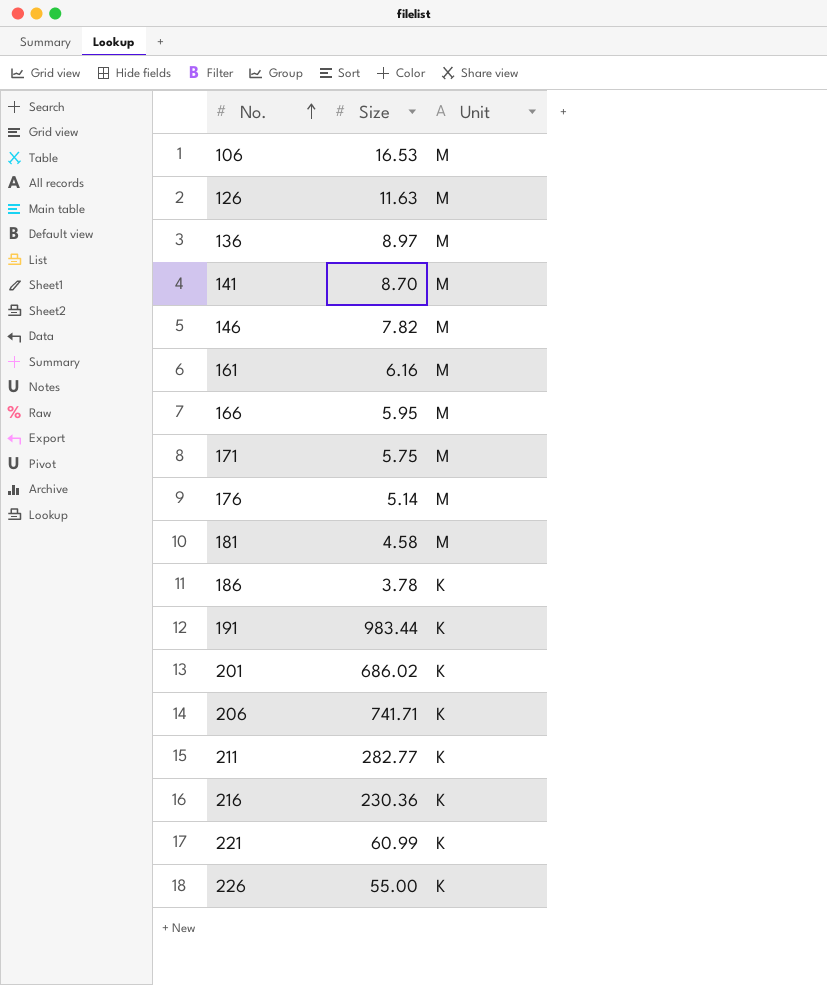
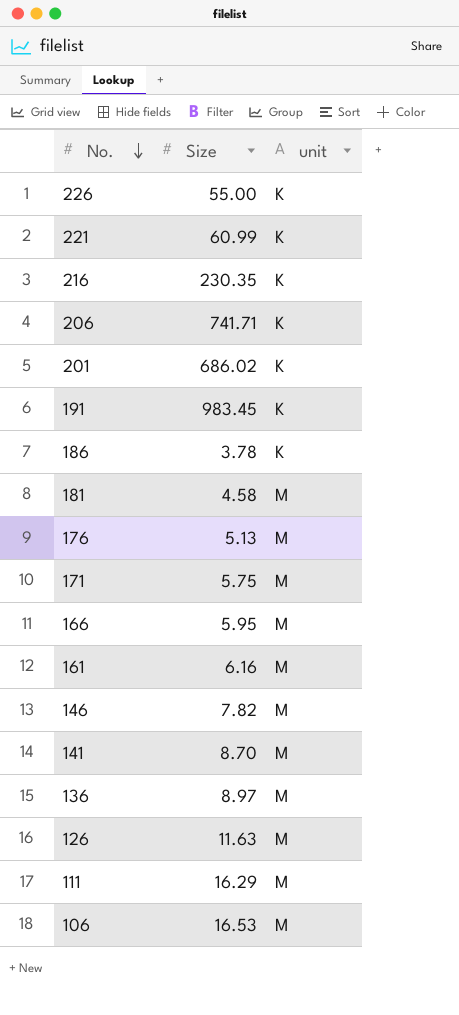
row order: No. ascending -> No. descending
column name: Unit -> unit
row 211: 282.77 | K -> none
216 | Size: 230.36 -> 230.35
191 | Size: 983.44 -> 983.45
176 | Size: 5.14 -> 5.13
row 111: none -> 16.29 | M

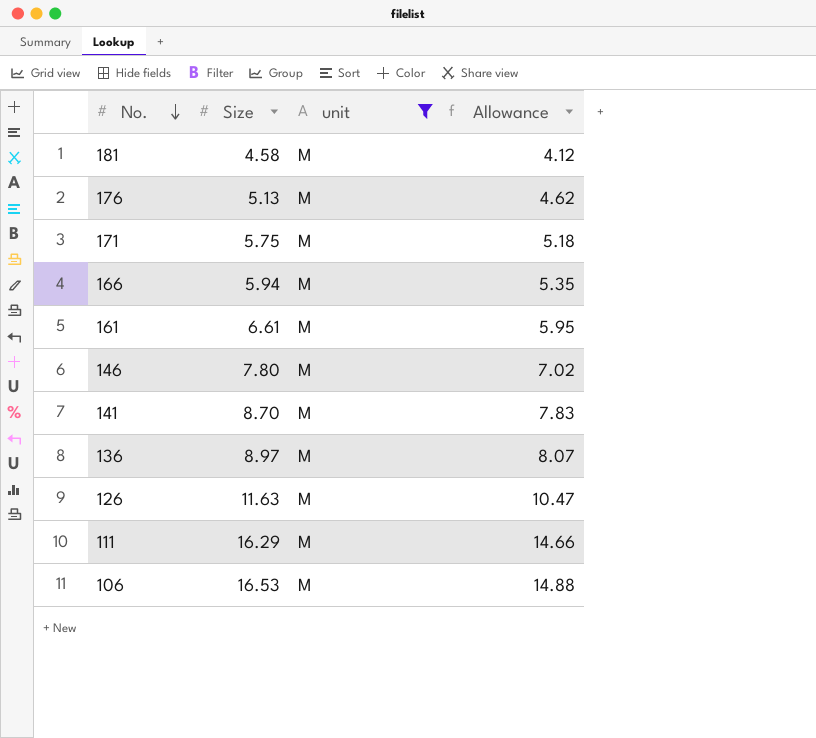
filter: none -> unit = M
column Allowance | formula: none -> [Size] * 0.9
166 | Size: 5.95 -> 5.94
161 | Size: 6.16 -> 6.61
146 | Size: 7.82 -> 7.80

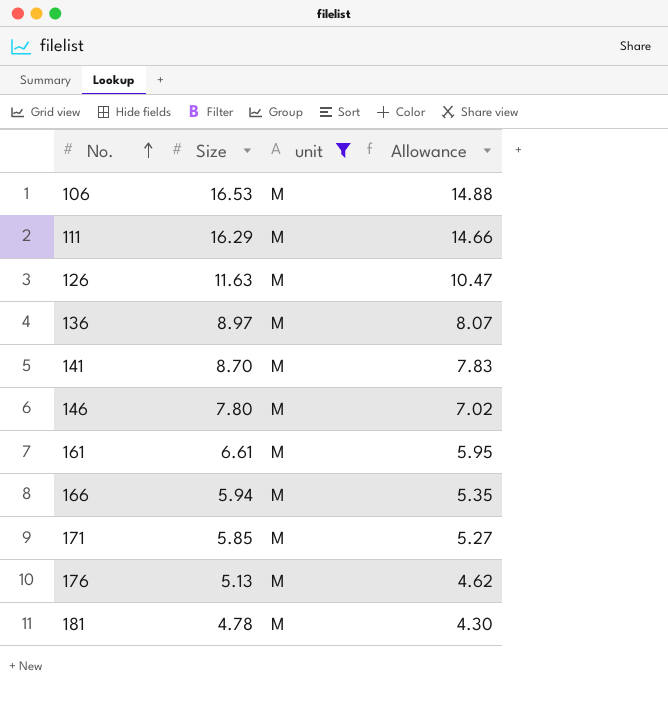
row order: No. descending -> No. ascending
171 | Size: 5.75 -> 5.85
171 | Allowance: 5.18 -> 5.27
181 | Size: 4.58 -> 4.78
181 | Allowance: 4.12 -> 4.30

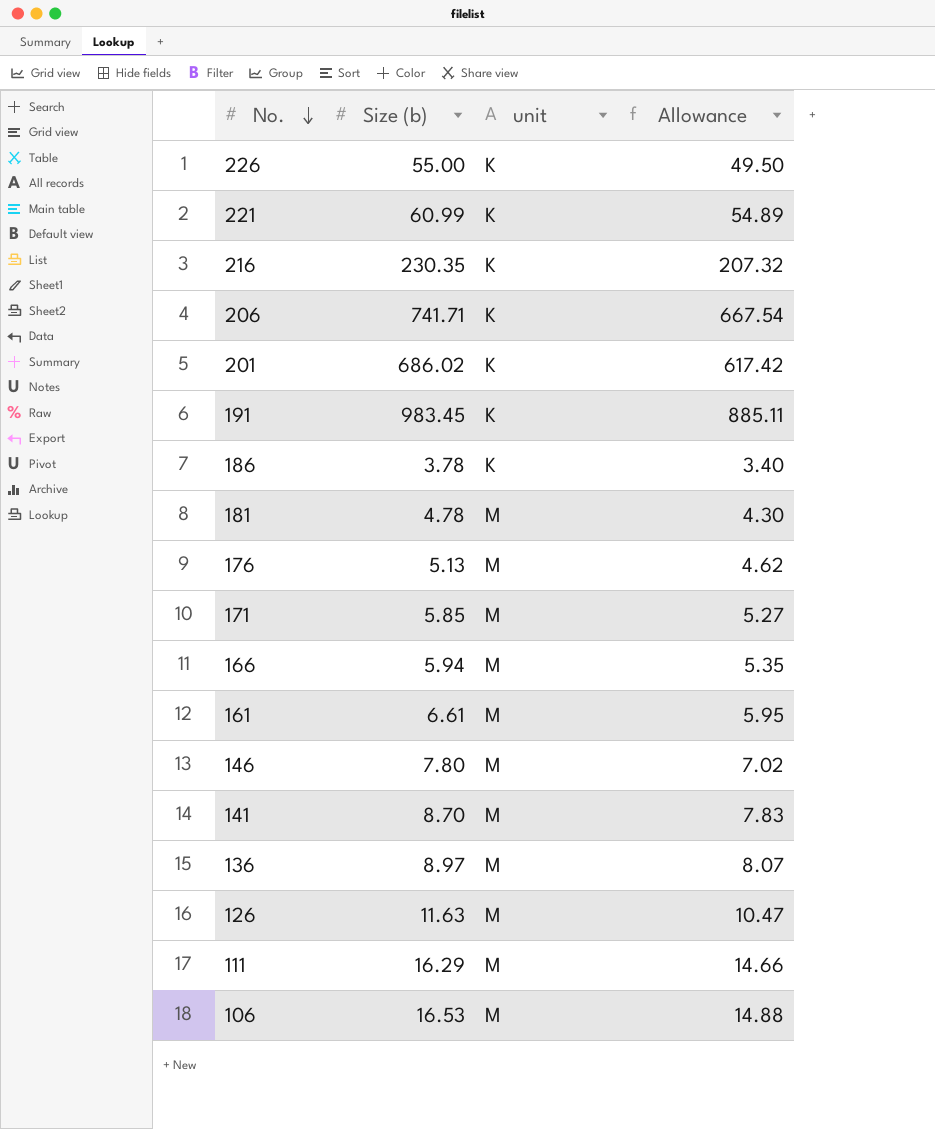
filter: unit = M -> none
row order: No. ascending -> No. descending
column name: Size -> Size (b)

